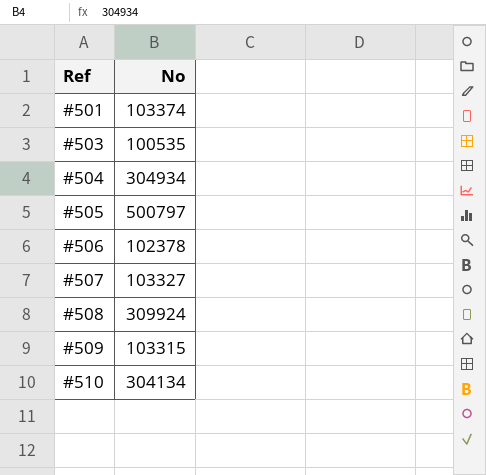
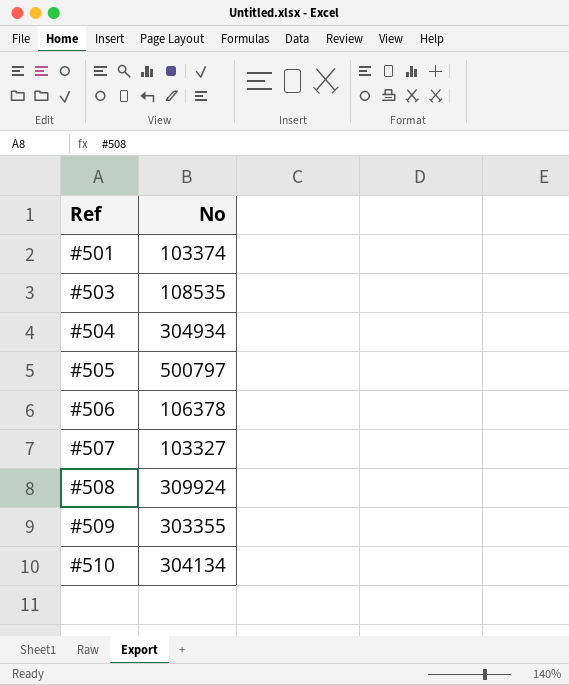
#503 | No: 100535 -> 108535
#506 | No: 102378 -> 106378
#509 | No: 103315 -> 303355

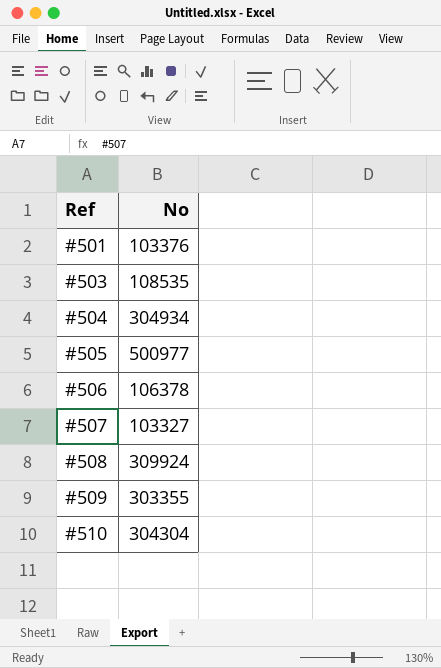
#501 | No: 103374 -> 103376
#505 | No: 500797 -> 500977
#510 | No: 304134 -> 304304

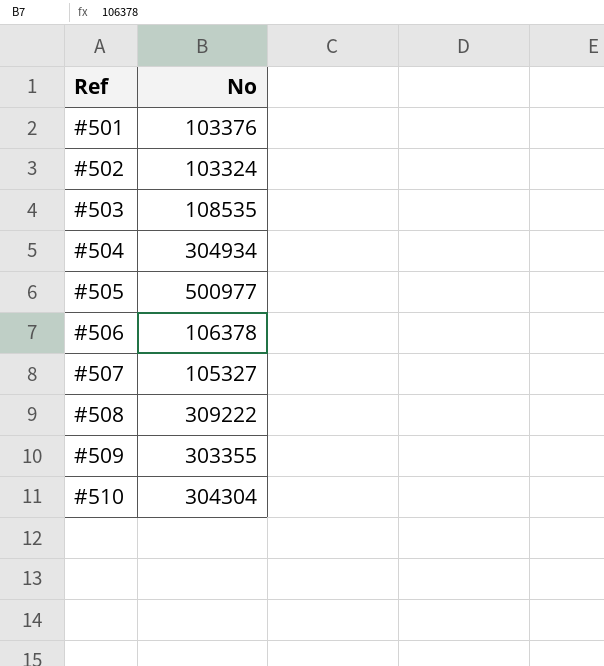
row #502: none -> 103324
#507 | No: 103327 -> 105327
#508 | No: 309924 -> 309222

